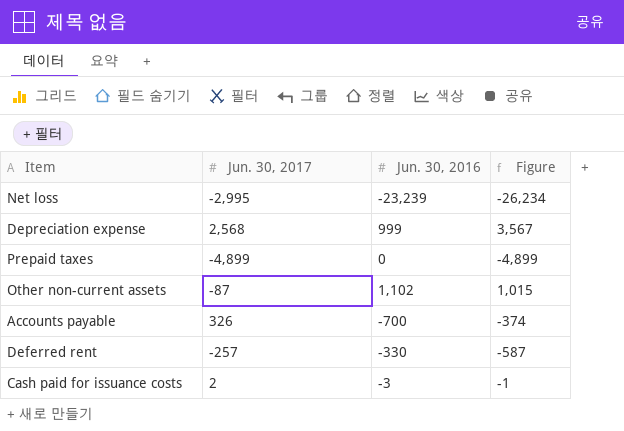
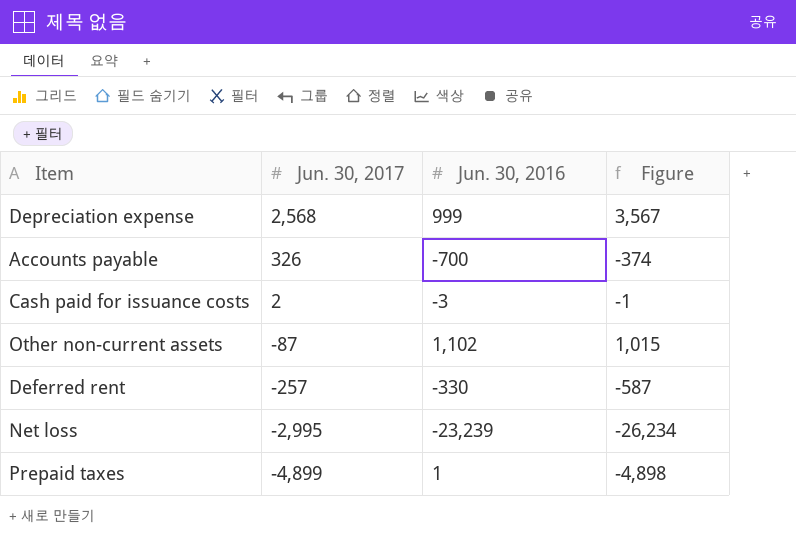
row order: none -> Jun. 30, 2017 descending
Prepaid taxes | Jun. 30, 2016: 0 -> 1
Prepaid taxes | Figure: -4,899 -> -4,898

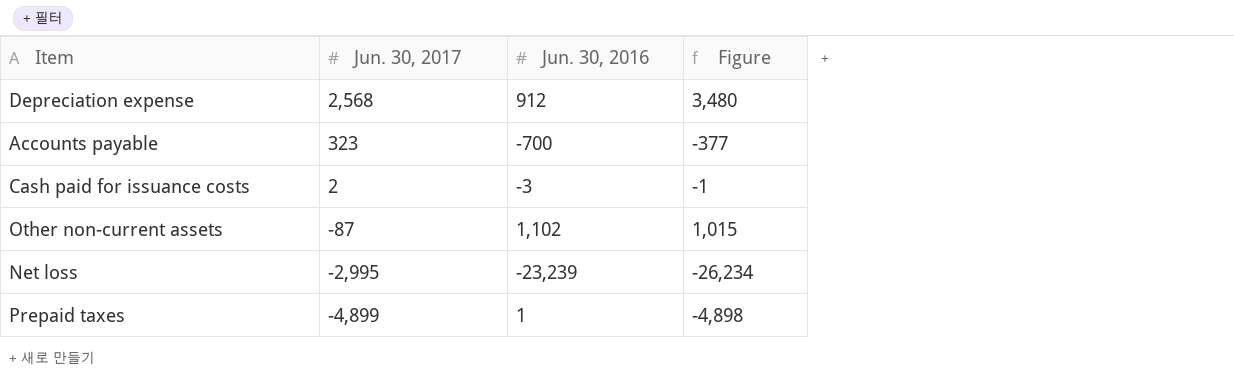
row Deferred rent: -257 | -330 | -587 -> none
Depreciation expense | Jun. 30, 2016: 999 -> 912
Depreciation expense | Figure: 3,567 -> 3,480
Accounts payable | Jun. 30, 2017: 326 -> 323
Accounts payable | Figure: -374 -> -377

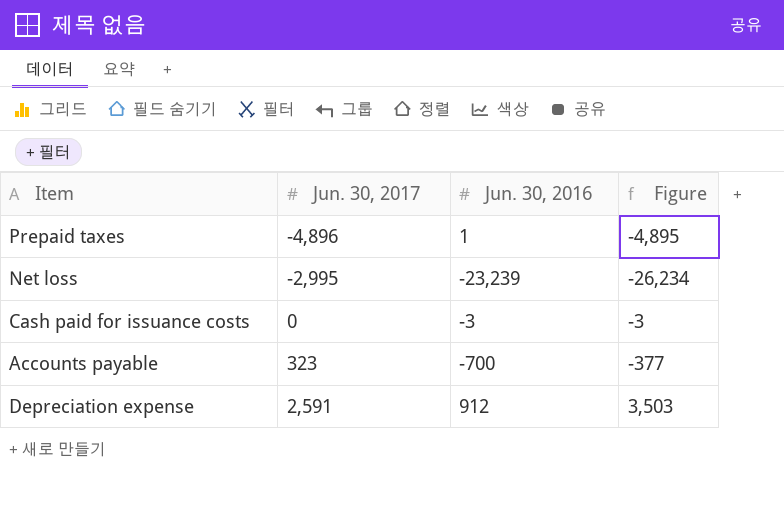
row order: Jun. 30, 2017 descending -> Jun. 30, 2017 ascending
row Other non-current assets: -87 | 1,102 | 1,015 -> none
Prepaid taxes | Jun. 30, 2017: -4,899 -> -4,896
Prepaid taxes | Figure: -4,898 -> -4,895
Cash paid for issuance costs | Jun. 30, 2017: 2 -> 0
Cash paid for issuance costs | Figure: -1 -> -3
Depreciation expense | Jun. 30, 2017: 2,568 -> 2,591
Depreciation expense | Figure: 3,480 -> 3,503

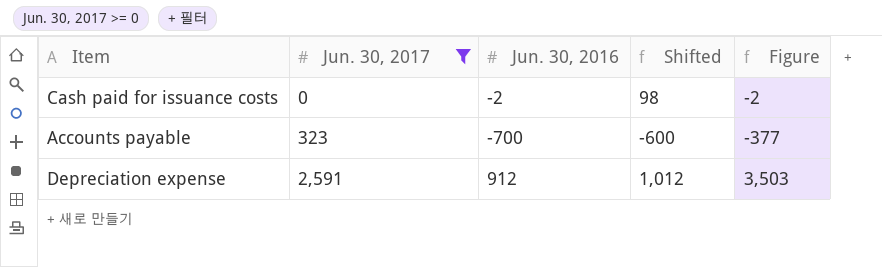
filter: none -> Jun. 30, 2017 >= 0
column Shifted | formula: none -> [Jun. 30, 2016] + 100
Cash paid for issuance costs | Jun. 30, 2016: -3 -> -2
Cash paid for issuance costs | Figure: -3 -> -2

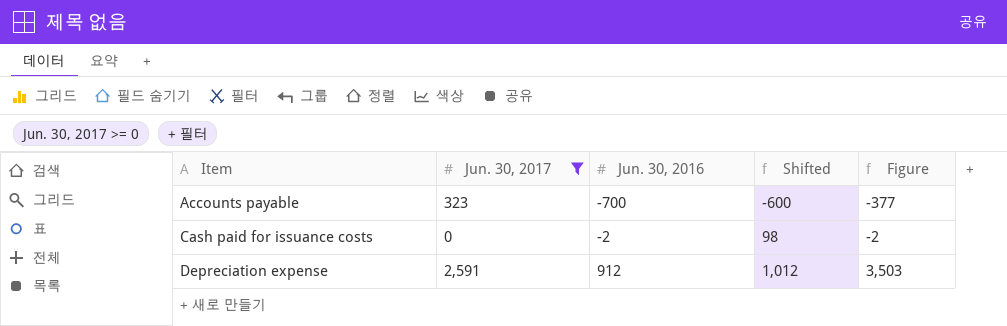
row order: Jun. 30, 2017 ascending -> Item ascending

